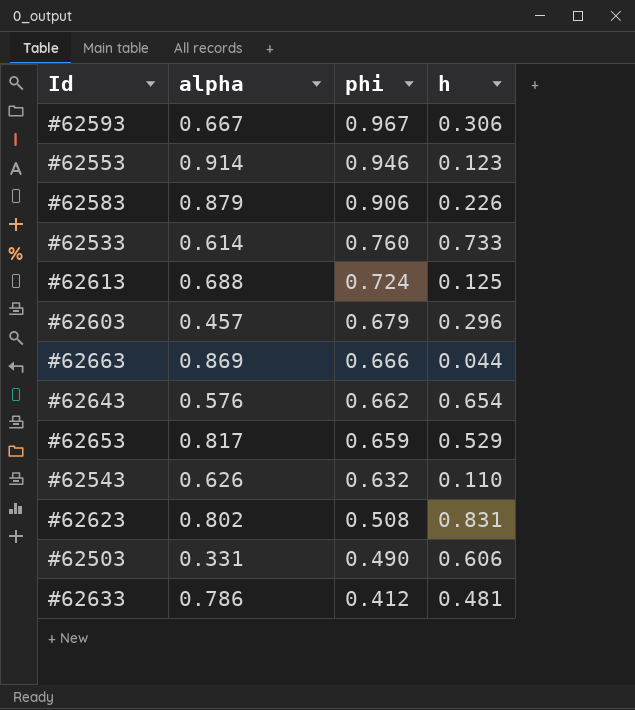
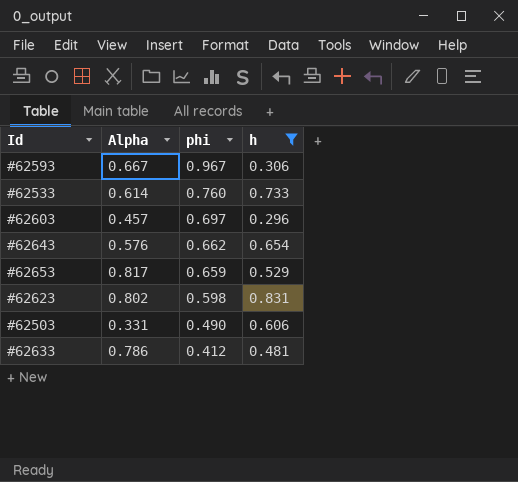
filter: none -> h >= 0.296
column name: alpha -> Alpha
#62603 | phi: 0.679 -> 0.697
#62623 | phi: 0.508 -> 0.598

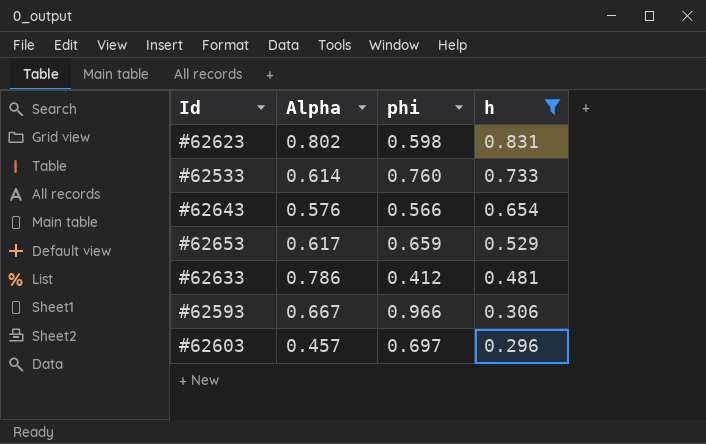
row order: phi descending -> h descending
row #62503: 0.331 | 0.490 | 0.606 -> none
#62643 | phi: 0.662 -> 0.566
#62653 | Alpha: 0.817 -> 0.617
#62593 | phi: 0.967 -> 0.966

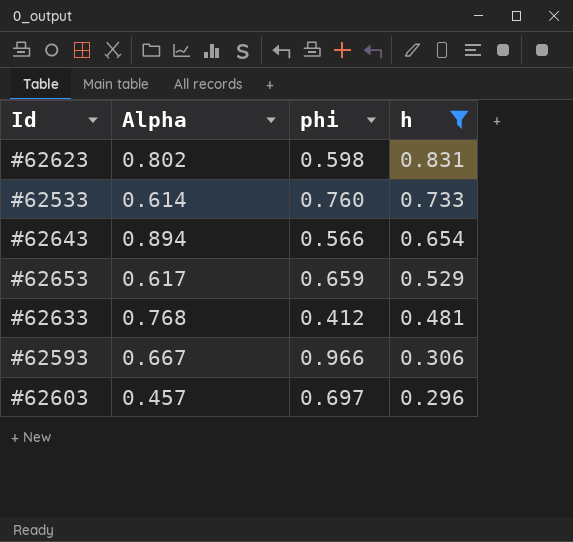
#62643 | Alpha: 0.576 -> 0.894
#62633 | Alpha: 0.786 -> 0.768

